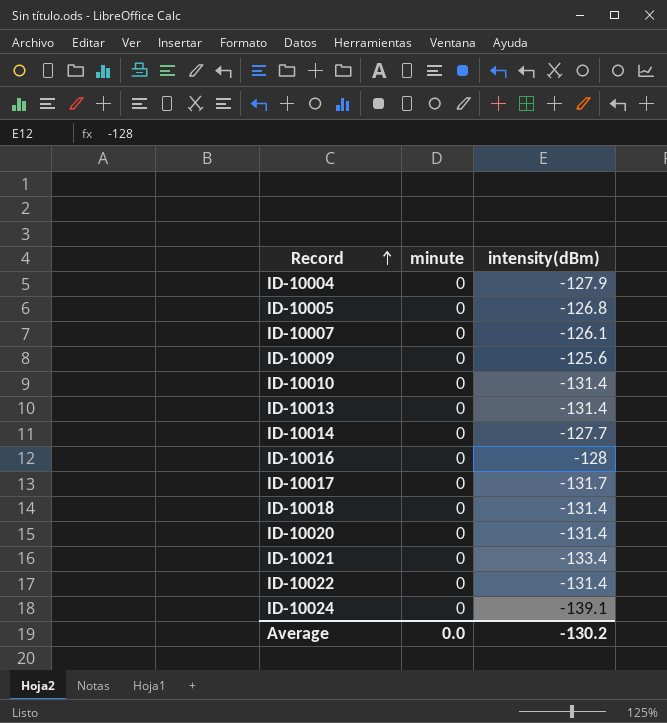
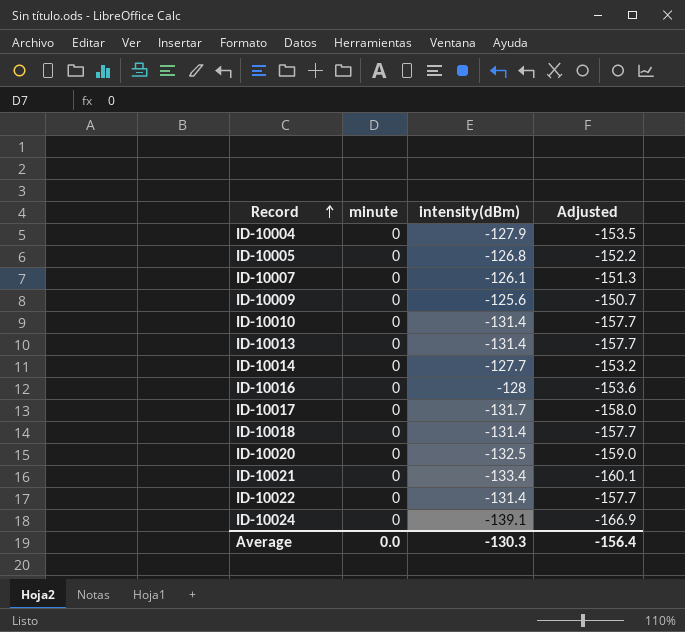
column Adjusted | formula: none -> [intensity(dBm)] * 1.2
ID-10020 | intensity(dBm): -131.4 -> -132.5
Average | intensity(dBm): -130.2 -> -130.3

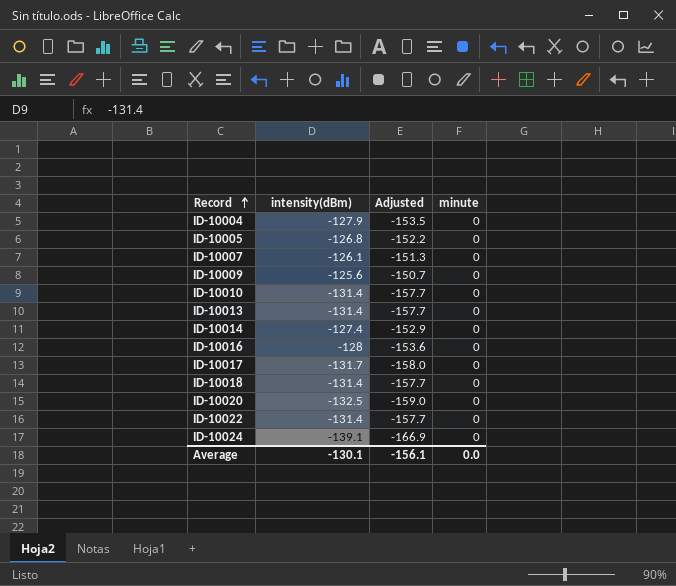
column minute | position: 2 -> 4
row ID-10021: 0 | -133.4 | -160.1 -> none
ID-10014 | intensity(dBm): -127.7 -> -127.4
ID-10014 | Adjusted: -153.2 -> -152.9
Average | intensity(dBm): -130.3 -> -130.1
Average | Adjusted: -156.4 -> -156.1

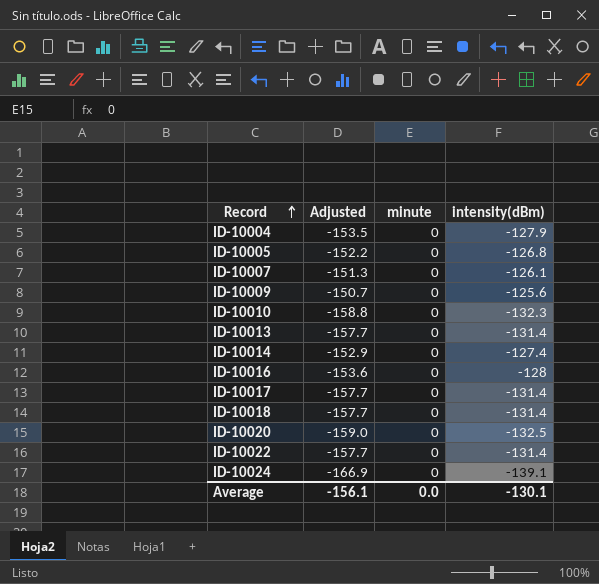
column intensity(dBm) | position: 2 -> 4
ID-10010 | Adjusted: -157.7 -> -158.8
ID-10010 | intensity(dBm): -131.4 -> -132.3
ID-10017 | Adjusted: -158.0 -> -157.7
ID-10017 | intensity(dBm): -131.7 -> -131.4

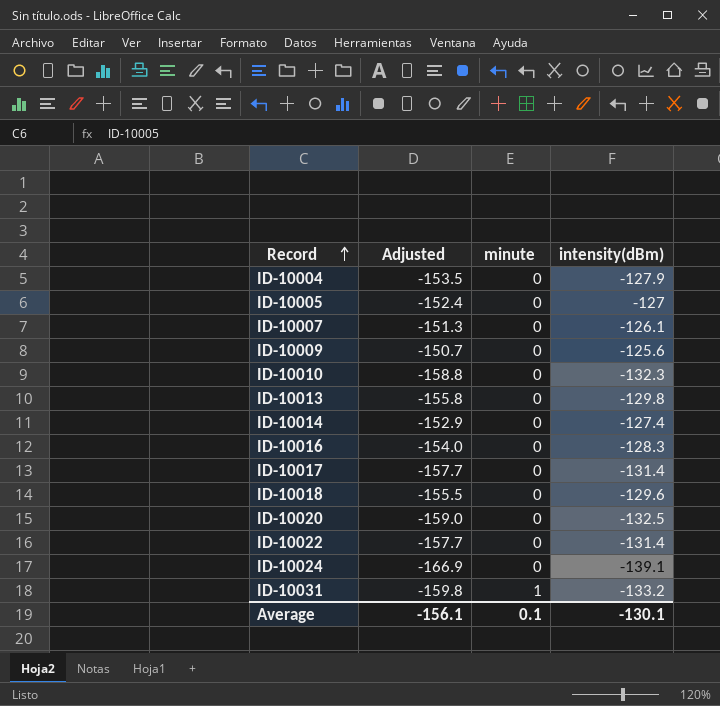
ID-10005 | Adjusted: -152.2 -> -152.4
ID-10005 | intensity(dBm): -126.8 -> -127
ID-10013 | Adjusted: -157.7 -> -155.8
ID-10013 | intensity(dBm): -131.4 -> -129.8
ID-10016 | Adjusted: -153.6 -> -154.0
ID-10016 | intensity(dBm): -128 -> -128.3
ID-10018 | Adjusted: -157.7 -> -155.5
ID-10018 | intensity(dBm): -131.4 -> -129.6
row ID-10031: none -> -159.8 | 1 | -133.2
Average | minute: 0.0 -> 0.1

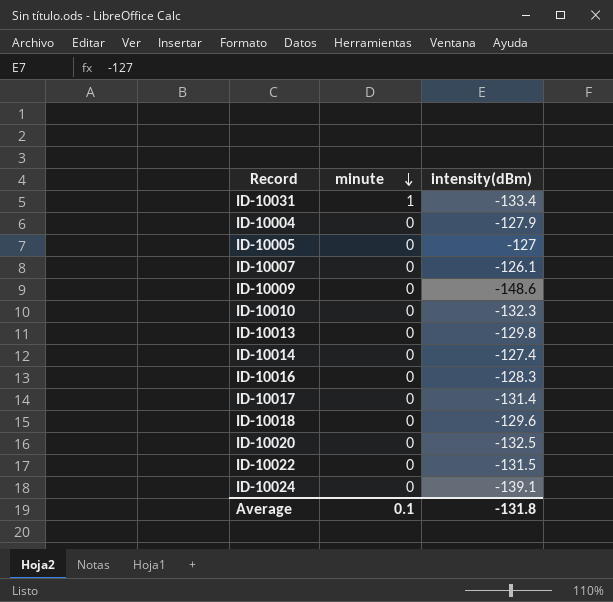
row order: Record ascending -> minute descending
column Adjusted | formula: [intensity(dBm)] * 1.2 -> none
ID-10031 | intensity(dBm): -133.2 -> -133.4
ID-10009 | intensity(dBm): -125.6 -> -148.6
ID-10022 | intensity(dBm): -131.4 -> -131.5
Average | intensity(dBm): -130.1 -> -131.8

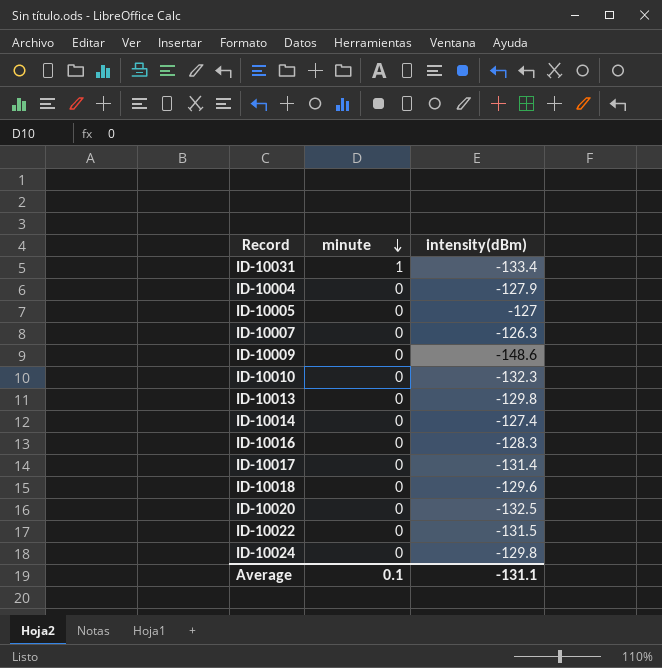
ID-10007 | intensity(dBm): -126.1 -> -126.3
ID-10024 | intensity(dBm): -139.1 -> -129.8
Average | intensity(dBm): -131.8 -> -131.1

